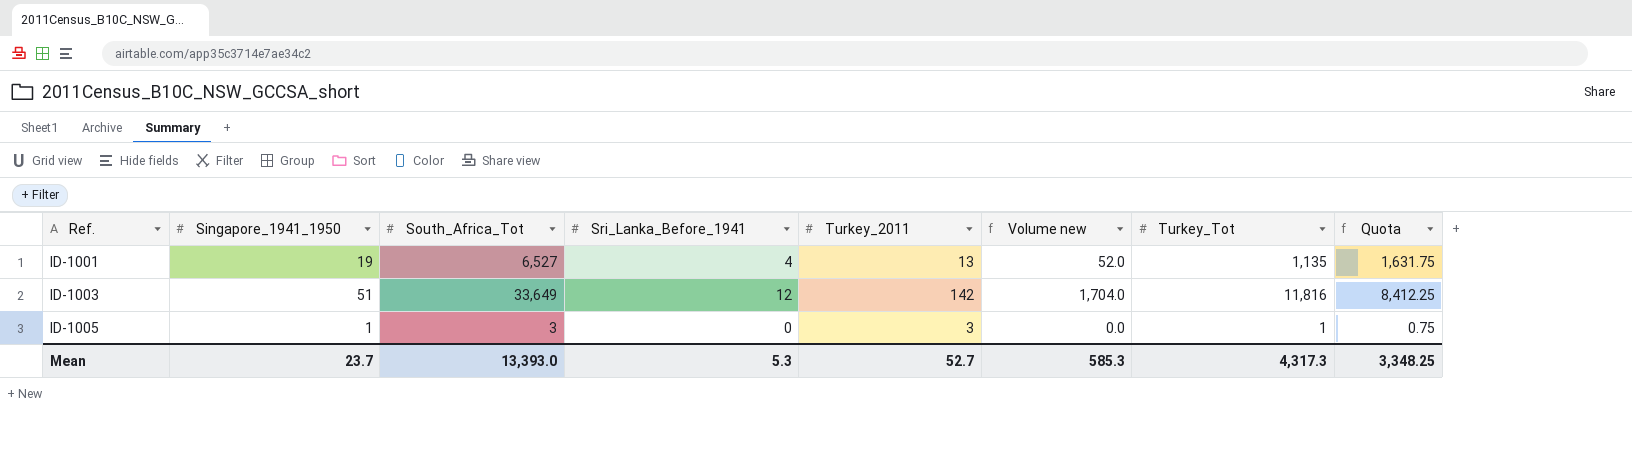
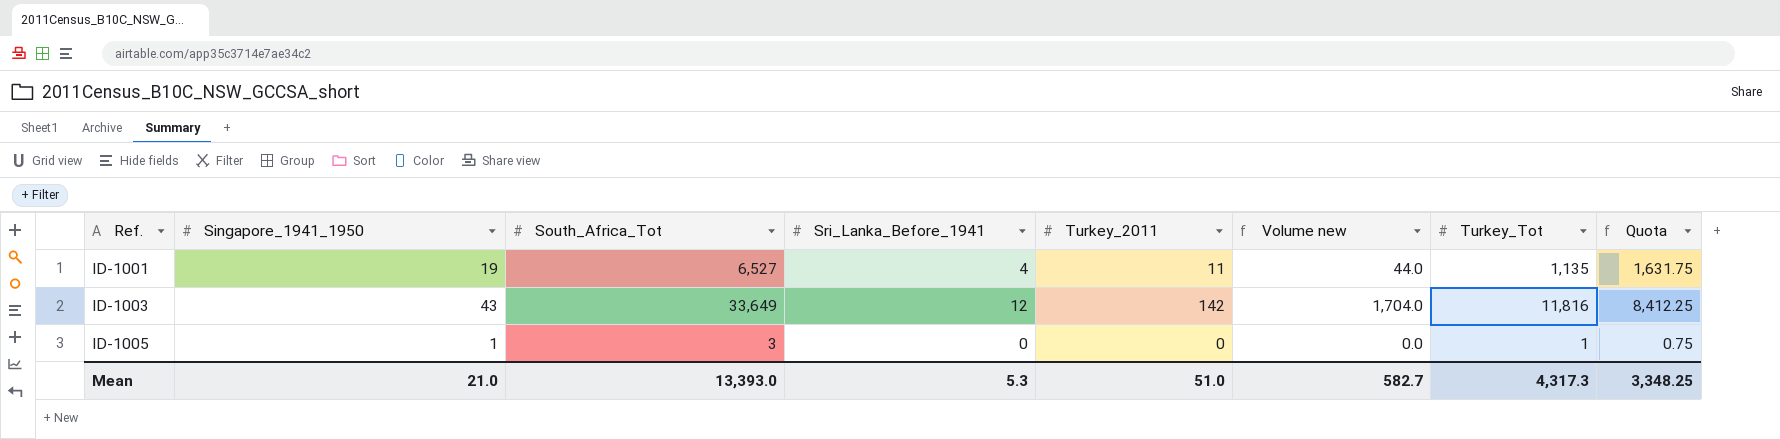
ID-1001 | Turkey_2011: 13 -> 11
ID-1001 | Volume new: 52.0 -> 44.0
ID-1003 | Singapore_1941_1950: 51 -> 43
ID-1005 | Turkey_2011: 3 -> 0
Mean | Singapore_1941_1950: 23.7 -> 21.0
Mean | Turkey_2011: 52.7 -> 51.0
Mean | Volume new: 585.3 -> 582.7

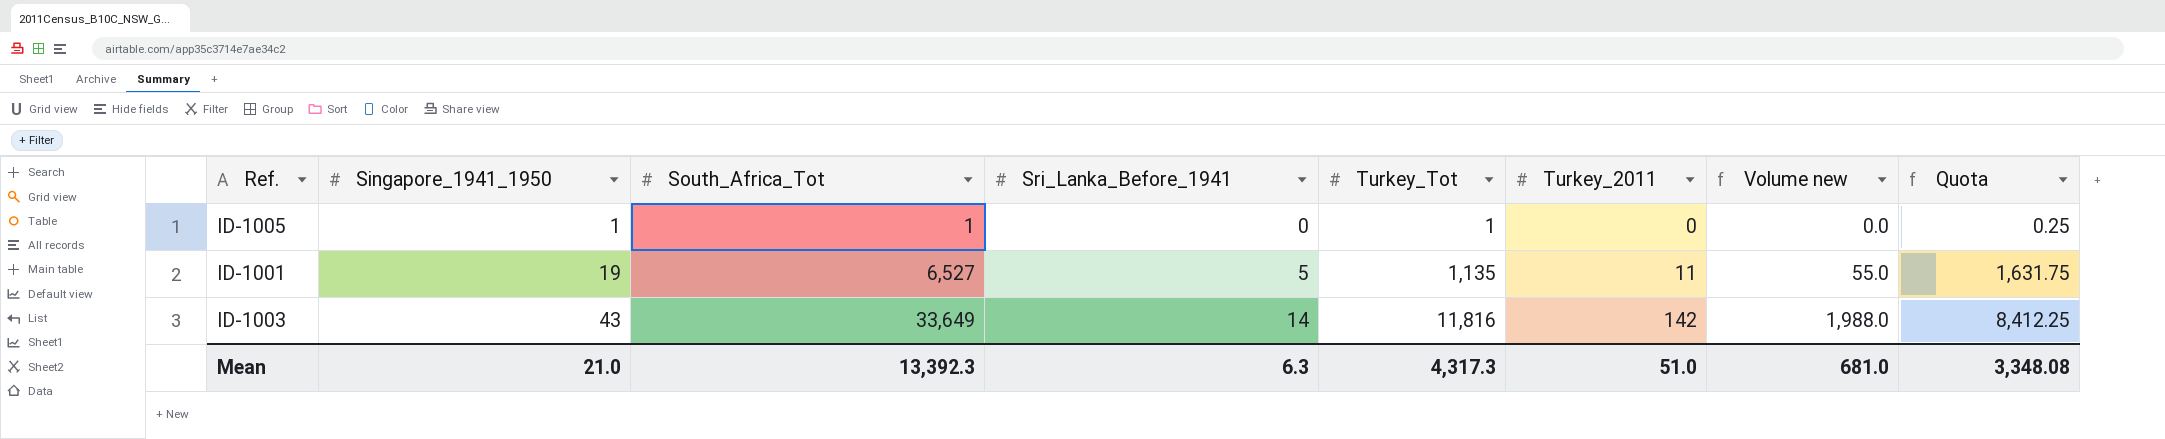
row order: Ref. ascending -> Singapore_1941_1950 ascending
column Turkey_Tot | position: 7 -> 5
ID-1005 | South_Africa_Tot: 3 -> 1
ID-1005 | Quota: 0.75 -> 0.25
ID-1001 | Sri_Lanka_Before_1941: 4 -> 5
ID-1001 | Volume new: 44.0 -> 55.0
ID-1003 | Sri_Lanka_Before_1941: 12 -> 14
ID-1003 | Volume new: 1,704.0 -> 1,988.0
Mean | South_Africa_Tot: 13,393.0 -> 13,392.3
Mean | Sri_Lanka_Before_1941: 5.3 -> 6.3
Mean | Volume new: 582.7 -> 681.0
Mean | Quota: 3,348.25 -> 3,348.08

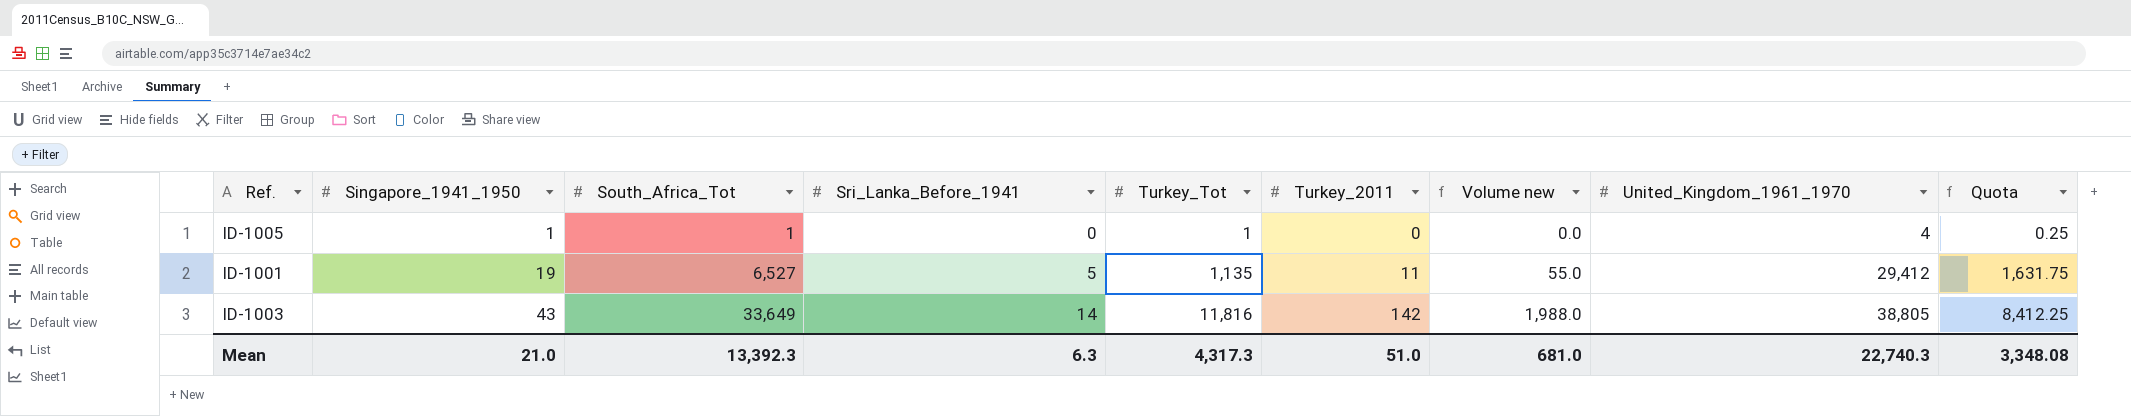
column United_Kingdom_1961_1970 | position: none -> 8

